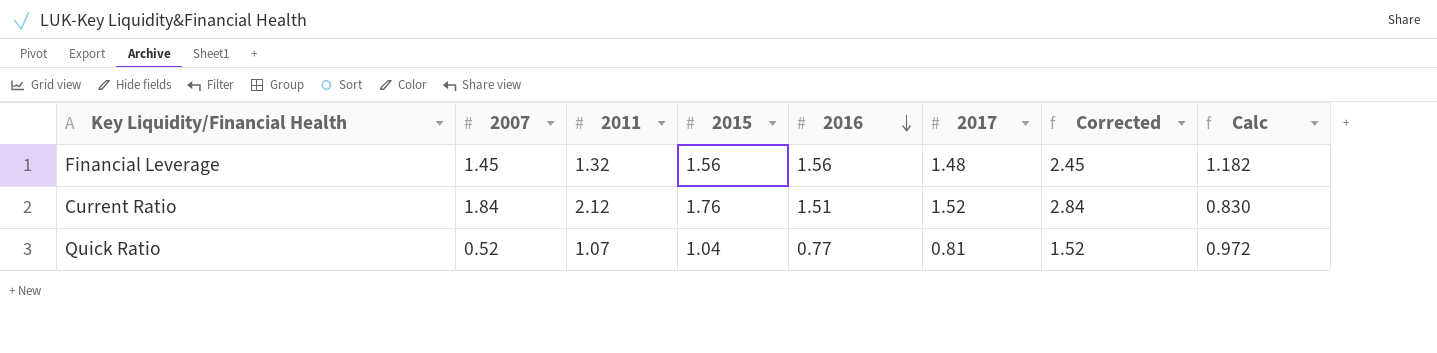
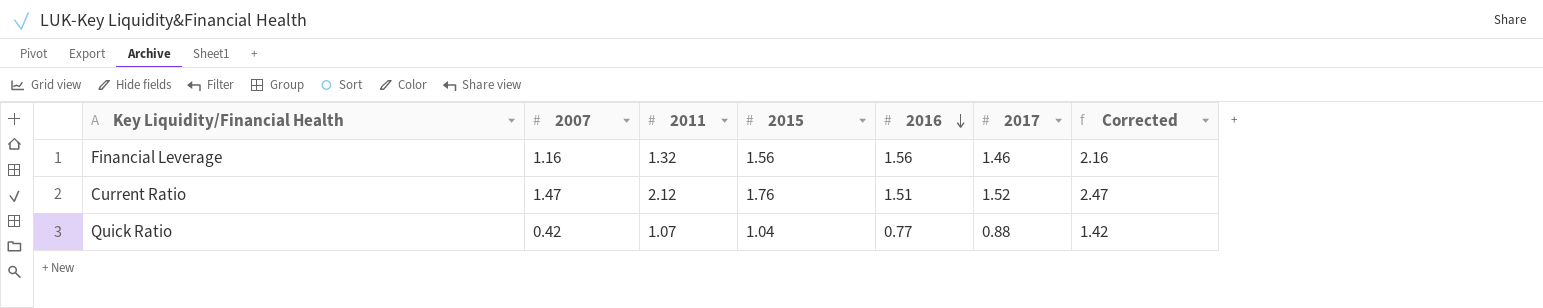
column Calc | formula: [2015] / [2011] -> none
Financial Leverage | 2007: 1.45 -> 1.16
Financial Leverage | 2017: 1.48 -> 1.46
Financial Leverage | Corrected: 2.45 -> 2.16
Current Ratio | 2007: 1.84 -> 1.47
Current Ratio | Corrected: 2.84 -> 2.47
Quick Ratio | 2007: 0.52 -> 0.42
Quick Ratio | 2017: 0.81 -> 0.88
Quick Ratio | Corrected: 1.52 -> 1.42

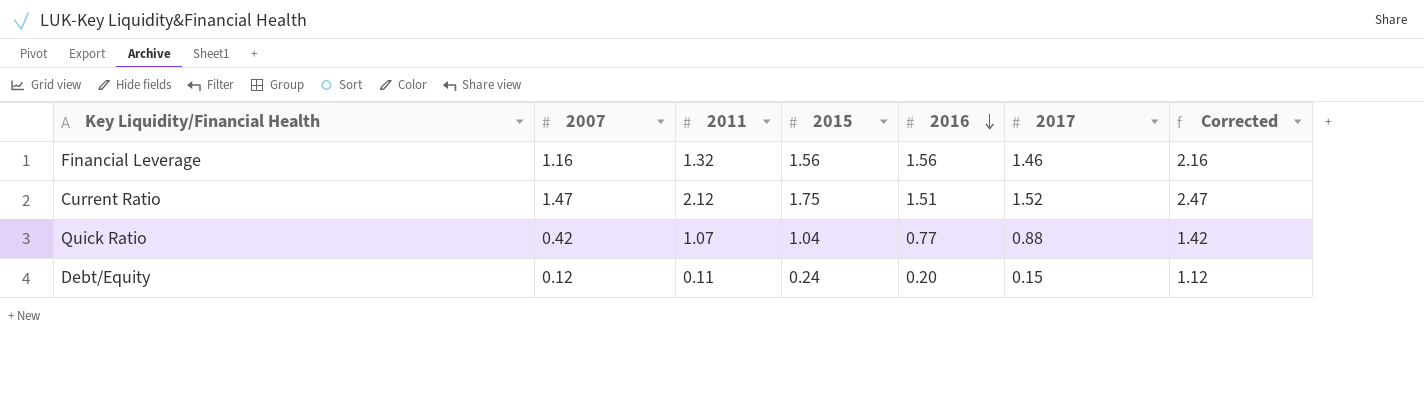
Current Ratio | 2015: 1.76 -> 1.75
row Debt/Equity: none -> 0.12 | 0.11 | 0.24 | 0.20 | 0.15 | 1.12

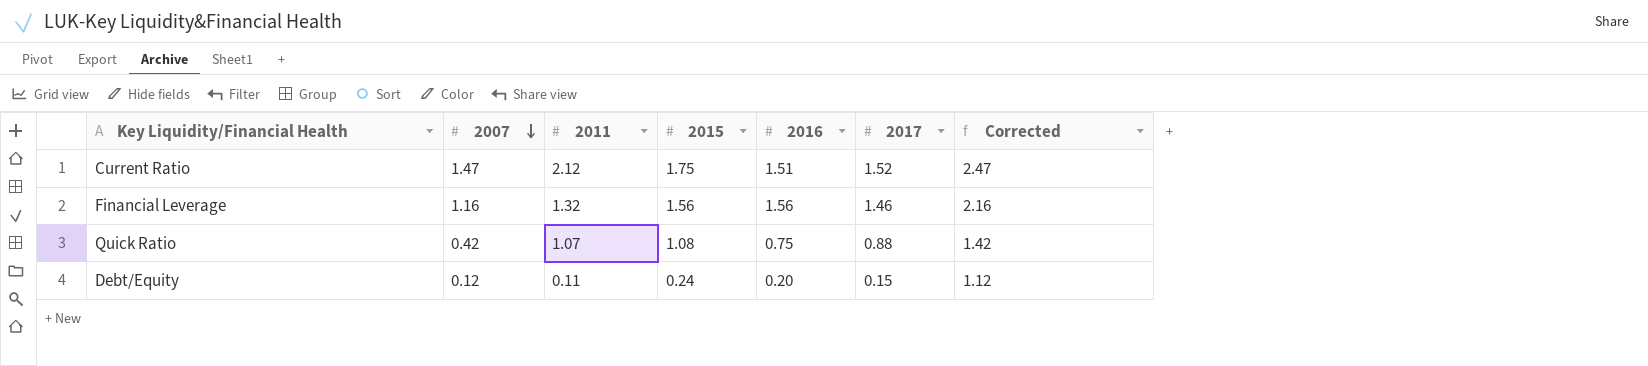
row order: 2016 descending -> 2007 descending
Quick Ratio | 2015: 1.04 -> 1.08
Quick Ratio | 2016: 0.77 -> 0.75

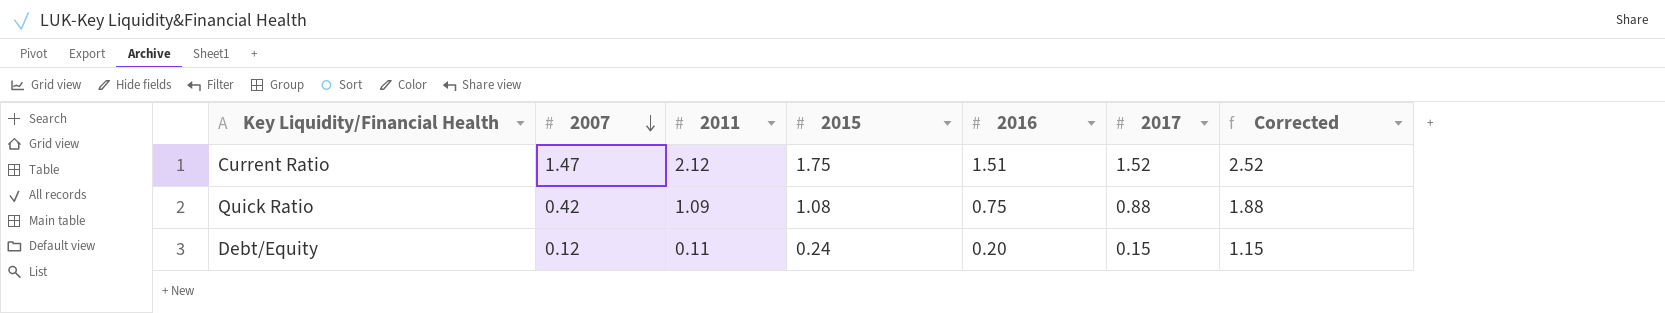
column Corrected | formula: [2007] + 1 -> [2017] + 1
row Financial Leverage: 1.16 | 1.32 | 1.56 | 1.56 | 1.46 | 2.16 -> none
Quick Ratio | 2011: 1.07 -> 1.09

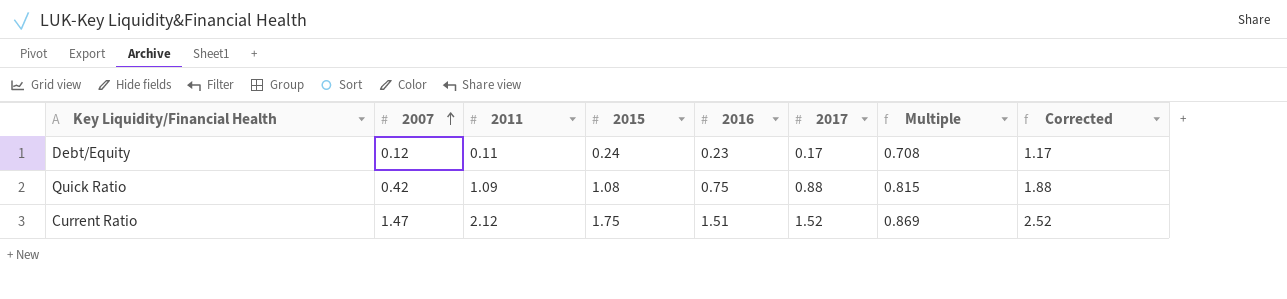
row order: 2007 descending -> 2007 ascending
column Multiple | formula: none -> [2017] / [2015]
Debt/Equity | 2016: 0.20 -> 0.23
Debt/Equity | 2017: 0.15 -> 0.17
Debt/Equity | Corrected: 1.15 -> 1.17

